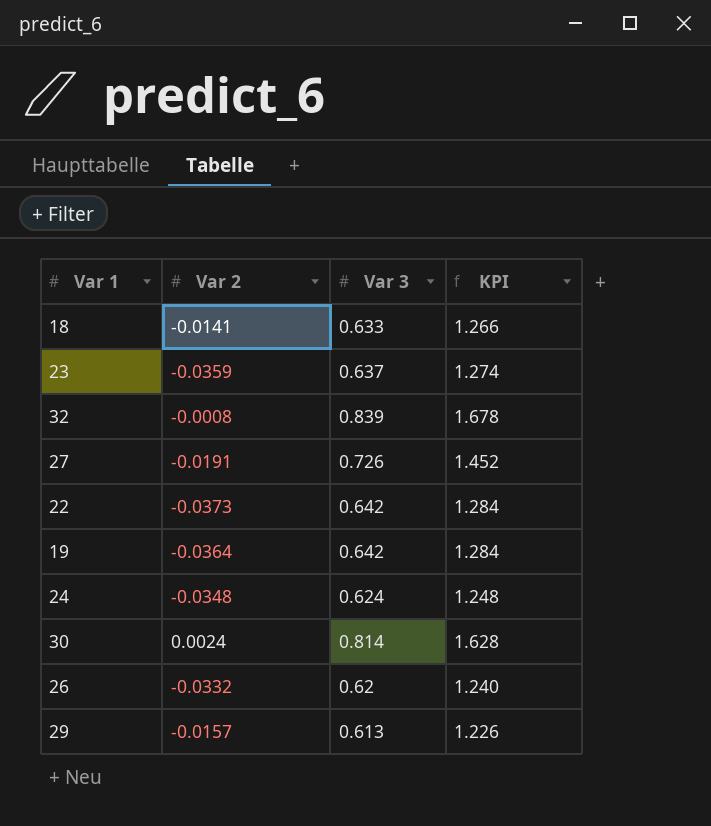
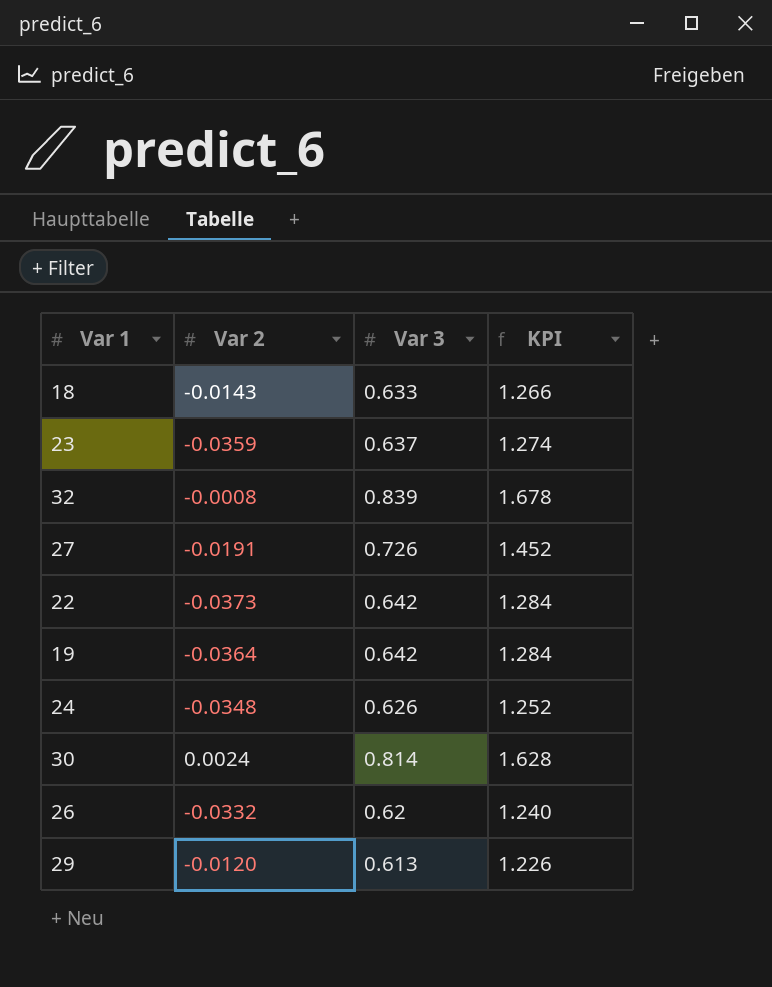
18 | Var 2: -0.0141 -> -0.0143
24 | Var 3: 0.624 -> 0.626
24 | KPI: 1.248 -> 1.252
29 | Var 2: -0.0157 -> -0.0120

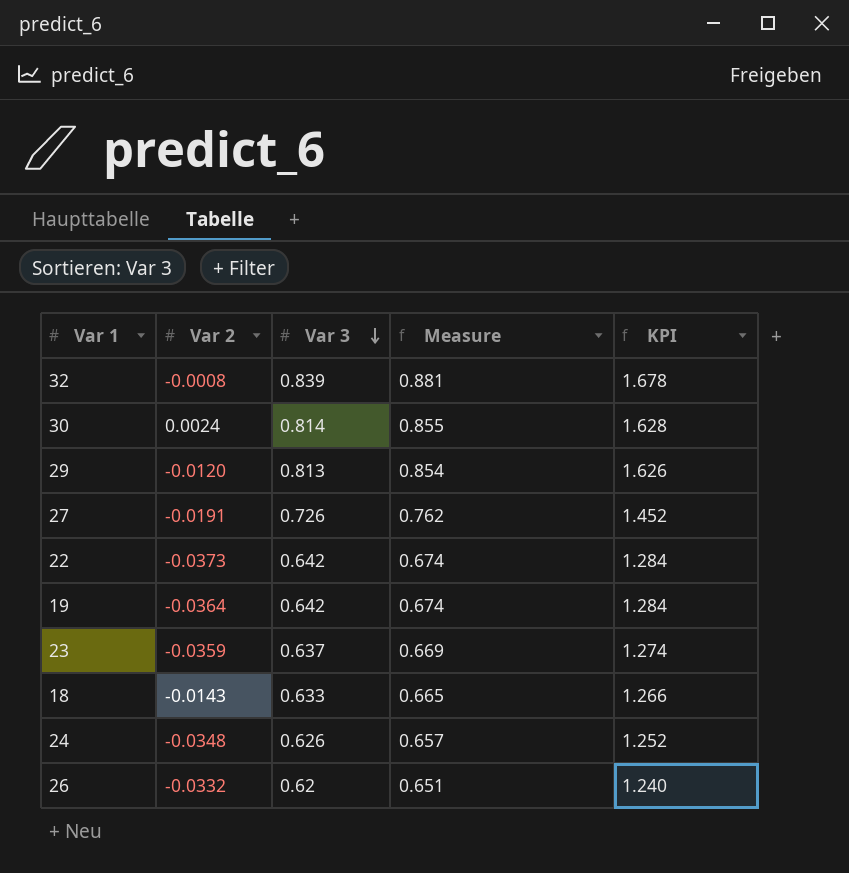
row order: none -> Var 3 descending
column Measure | formula: none -> [Var 3] * 1.05
29 | Var 3: 0.613 -> 0.813
29 | KPI: 1.226 -> 1.626

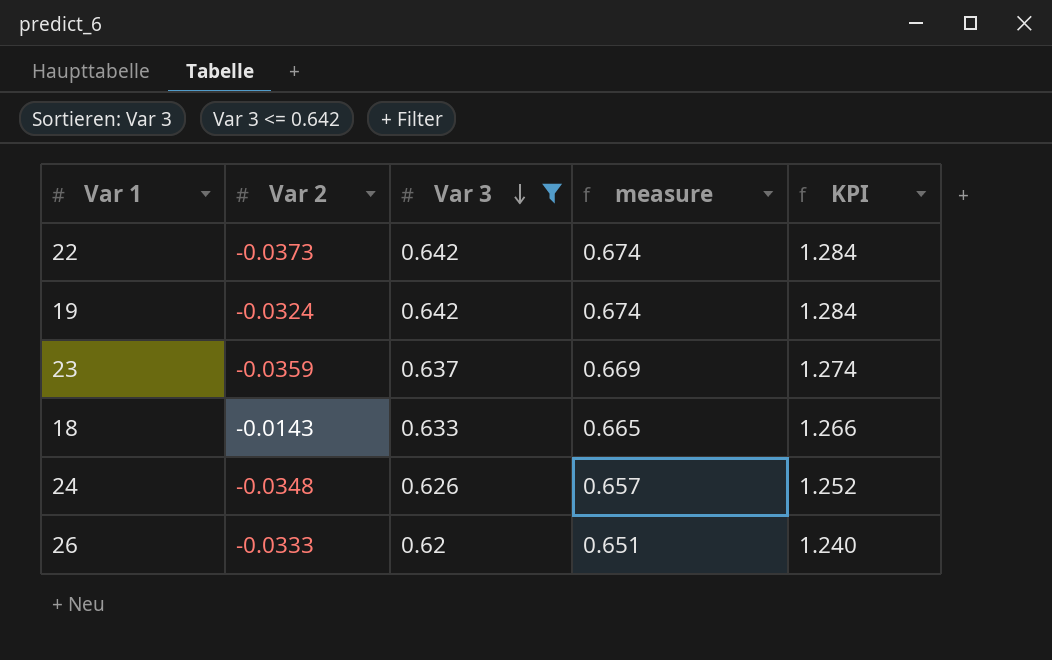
filter: none -> Var 3 <= 0.642
column name: Measure -> measure
19 | Var 2: -0.0364 -> -0.0324
26 | Var 2: -0.0332 -> -0.0333

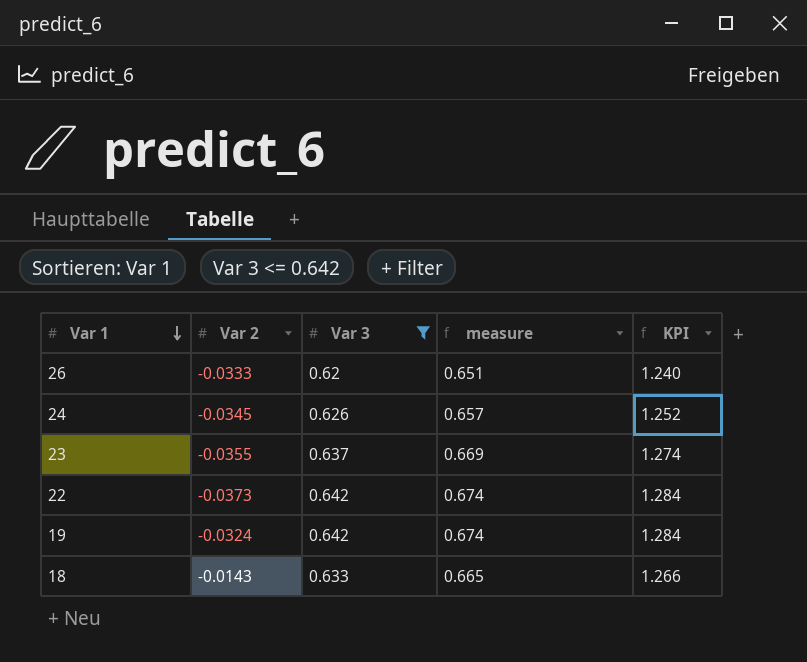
row order: Var 3 descending -> Var 1 descending
24 | Var 2: -0.0348 -> -0.0345
23 | Var 2: -0.0359 -> -0.0355

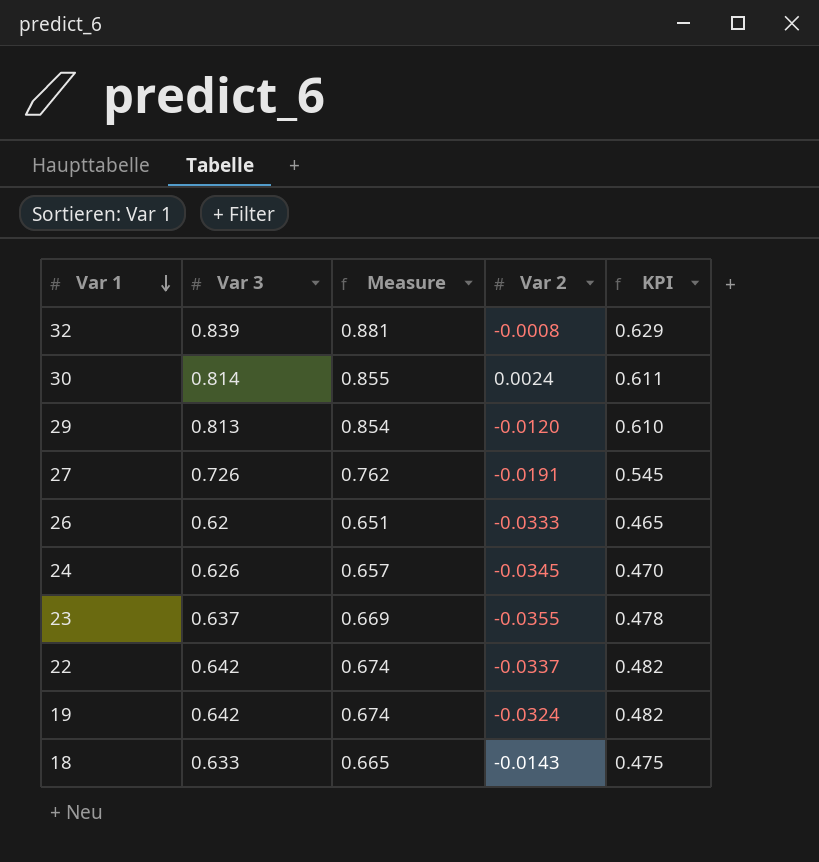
filter: Var 3 <= 0.642 -> none
column name: measure -> Measure
column Var 2 | position: 2 -> 4
column KPI | formula: [Var 3] * 2 -> [Var 3] * 0.75
22 | Var 2: -0.0373 -> -0.0337

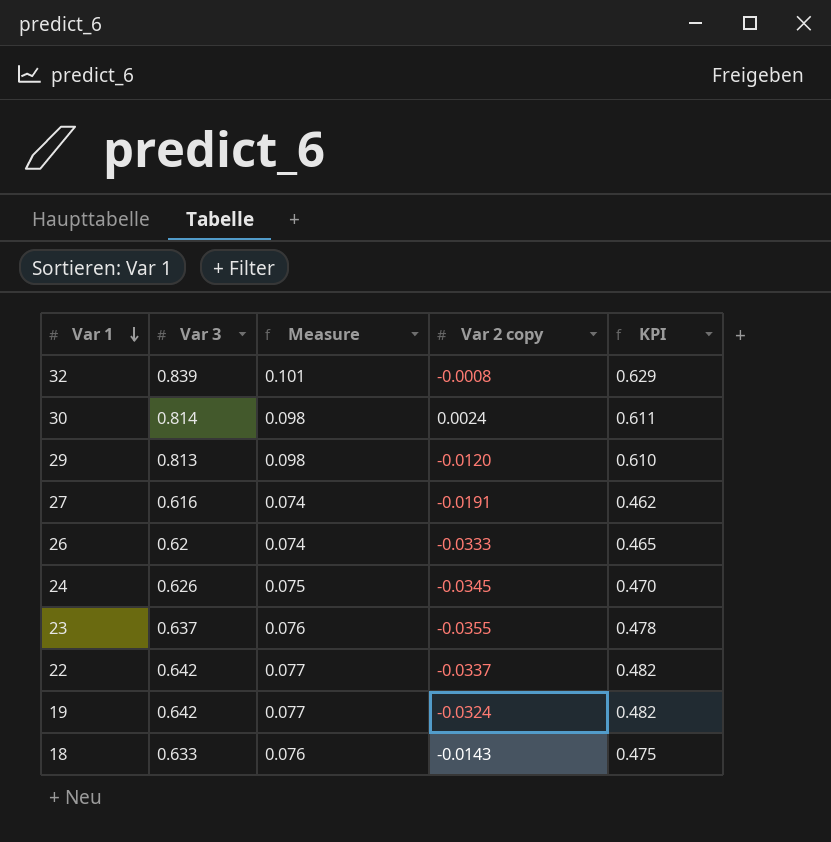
column Measure | formula: [Var 3] * 1.05 -> [Var 3] * 0.12
column name: Var 2 -> Var 2 copy
27 | Var 3: 0.726 -> 0.616
27 | KPI: 0.545 -> 0.462

